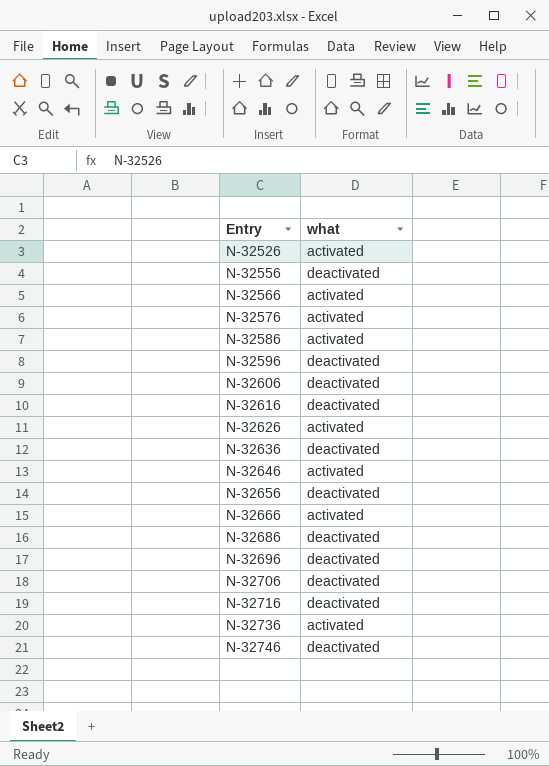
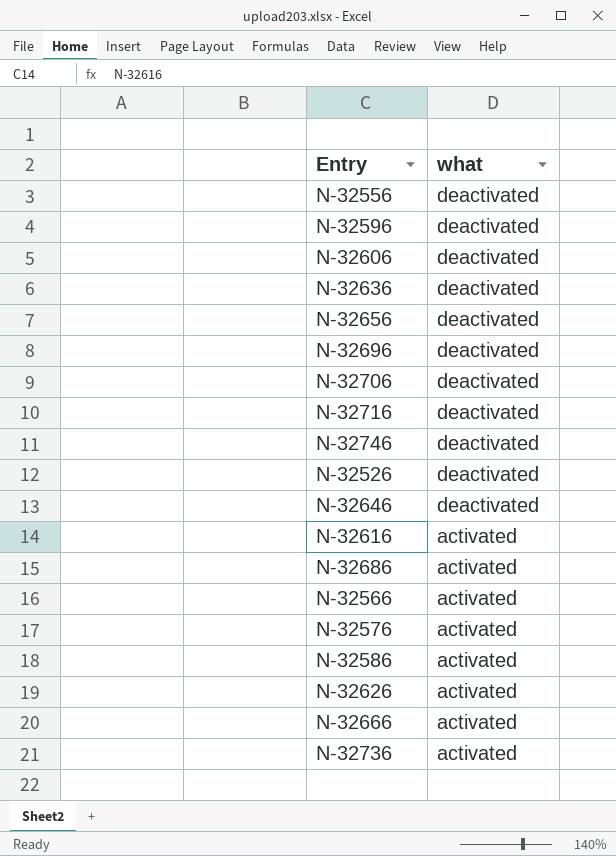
row order: Entry ascending -> what descending
N-32526 | what: activated -> deactivated
N-32646 | what: activated -> deactivated
N-32616 | what: deactivated -> activated
N-32686 | what: deactivated -> activated

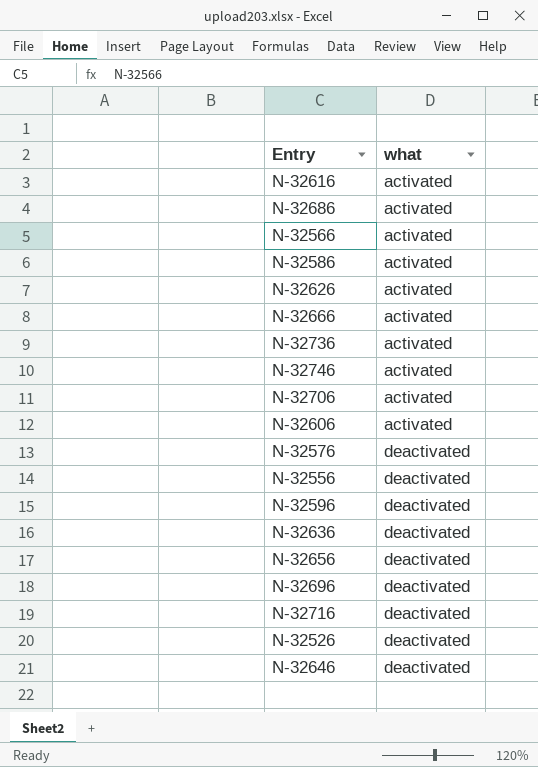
row order: what descending -> what ascending
N-32746 | what: deactivated -> activated
N-32706 | what: deactivated -> activated
N-32606 | what: deactivated -> activated
N-32576 | what: activated -> deactivated

